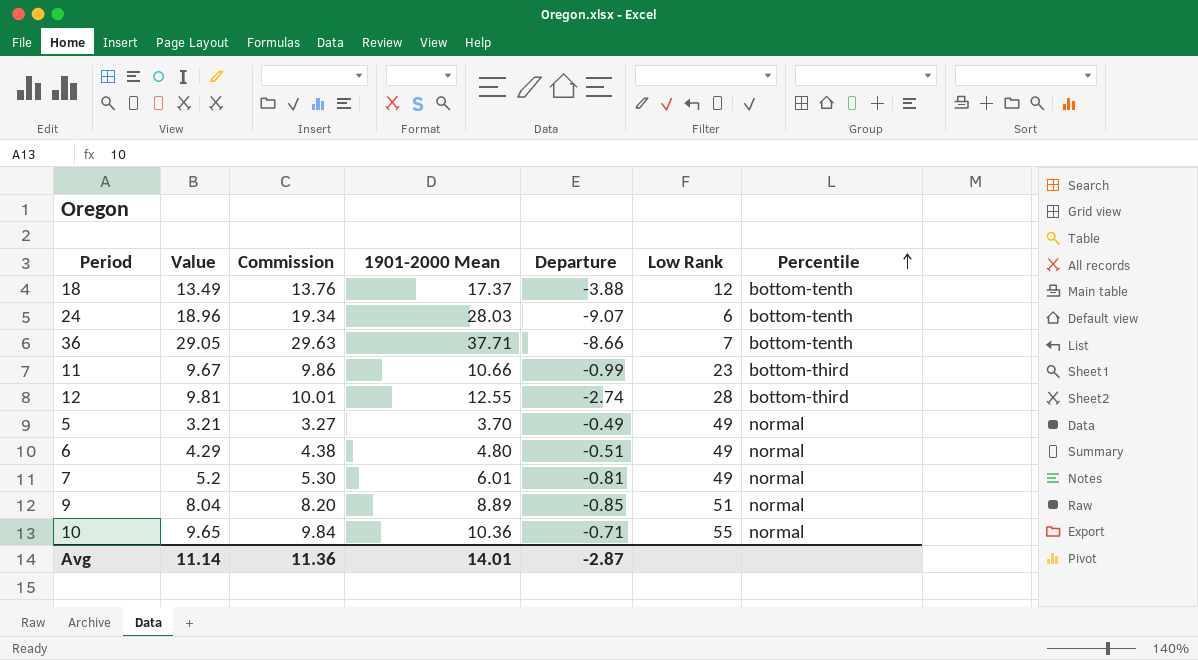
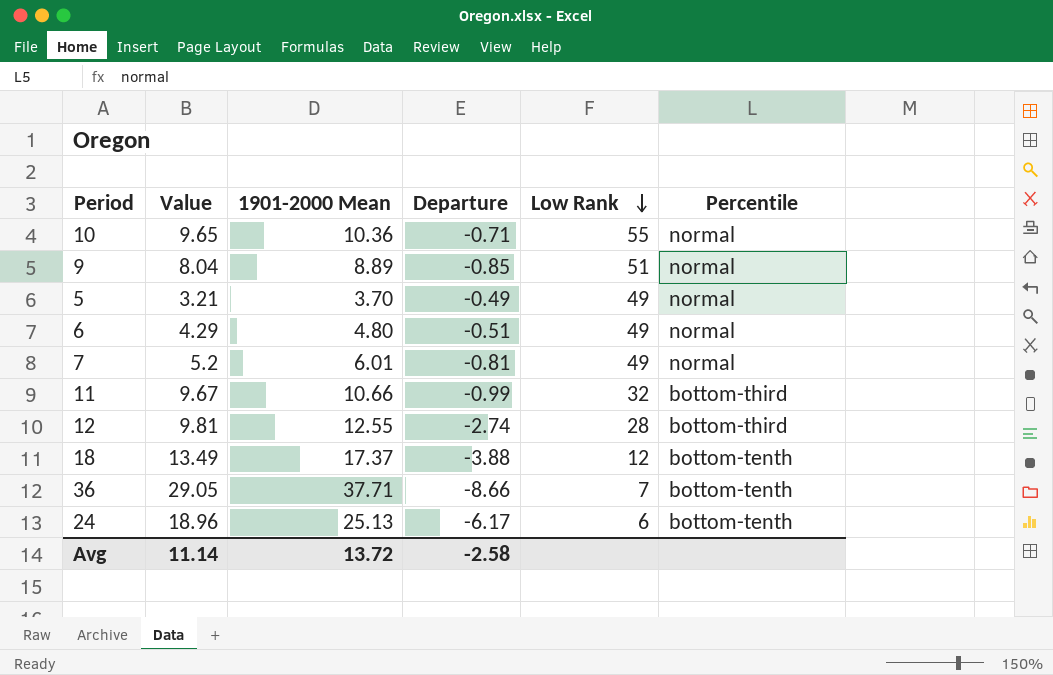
row order: Percentile ascending -> Low Rank descending
column Commission | formula: [Value] * 1.02 -> none
11 | Low Rank: 23 -> 32
24 | 1901-2000 Mean: 28.03 -> 25.13
24 | Departure: -9.07 -> -6.17
Avg | 1901-2000 Mean: 14.01 -> 13.72
Avg | Departure: -2.87 -> -2.58

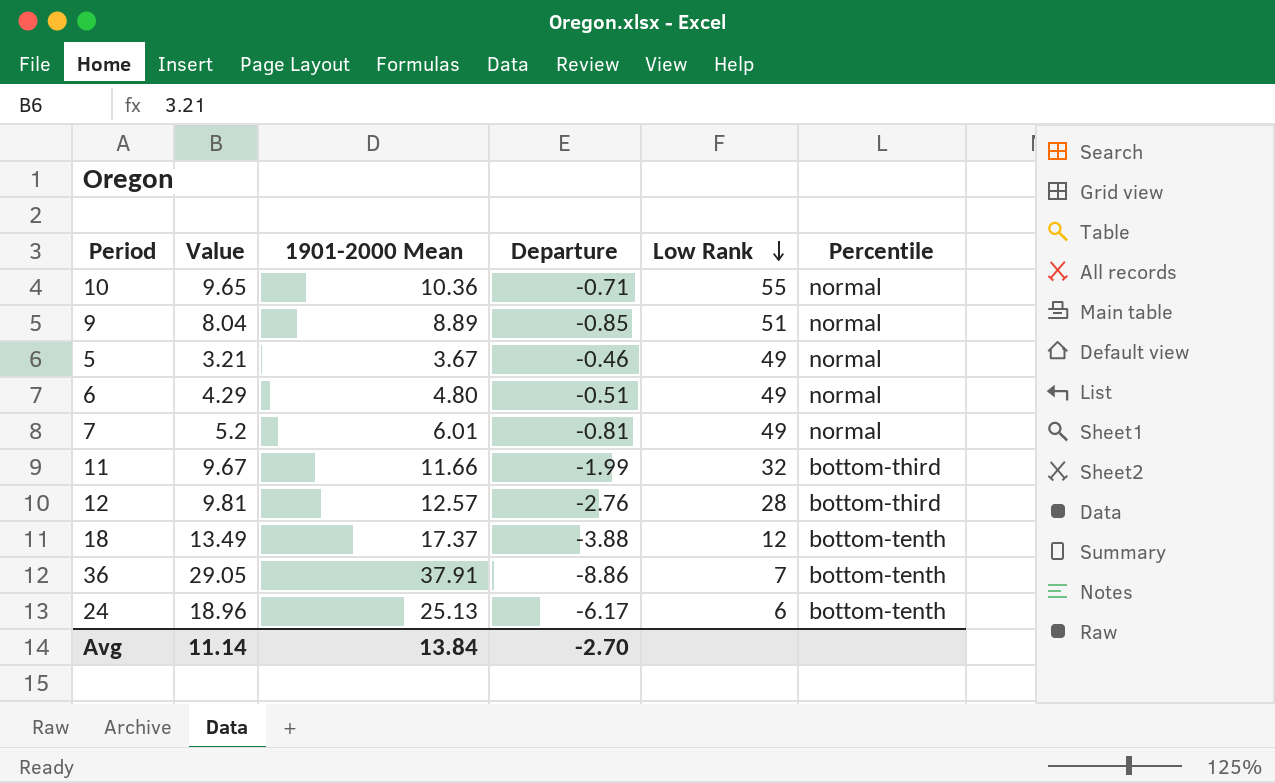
5 | 1901-2000 Mean: 3.70 -> 3.67
5 | Departure: -0.49 -> -0.46
11 | 1901-2000 Mean: 10.66 -> 11.66
11 | Departure: -0.99 -> -1.99
12 | 1901-2000 Mean: 12.55 -> 12.57
12 | Departure: -2.74 -> -2.76
36 | 1901-2000 Mean: 37.71 -> 37.91
36 | Departure: -8.66 -> -8.86
Avg | 1901-2000 Mean: 13.72 -> 13.84
Avg | Departure: -2.58 -> -2.70

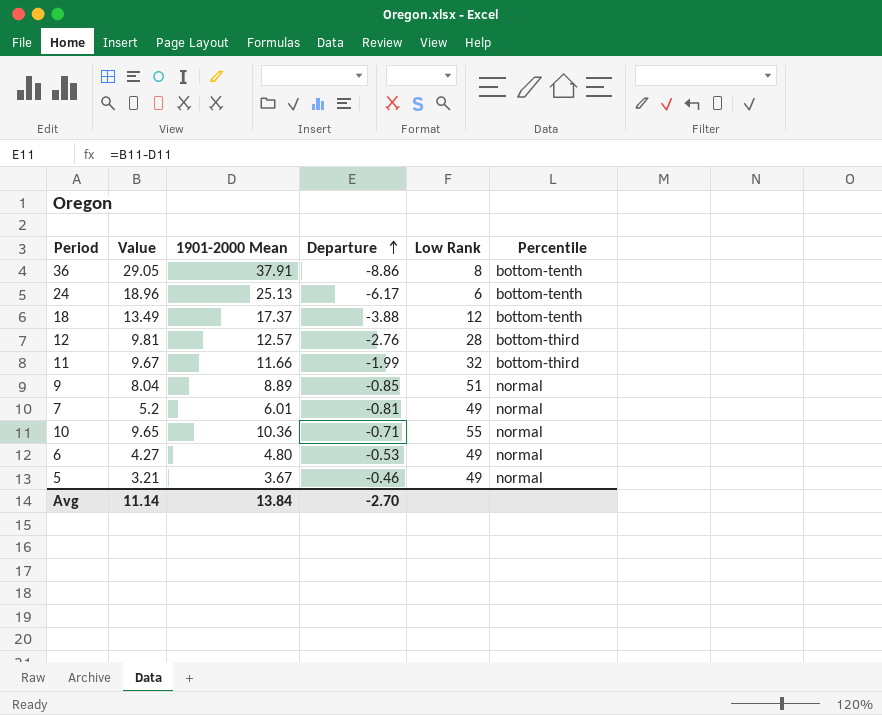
row order: Low Rank descending -> Departure ascending
36 | Low Rank: 7 -> 8
6 | Value: 4.29 -> 4.27
6 | Departure: -0.51 -> -0.53

